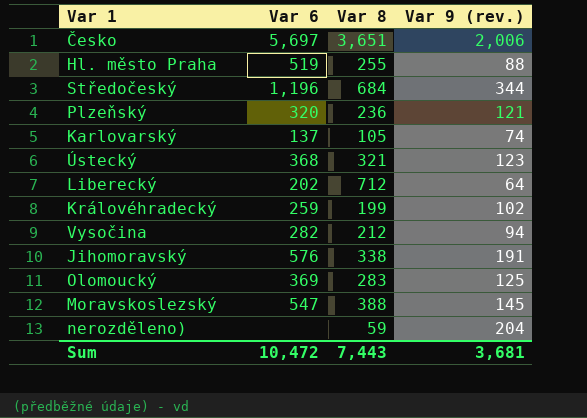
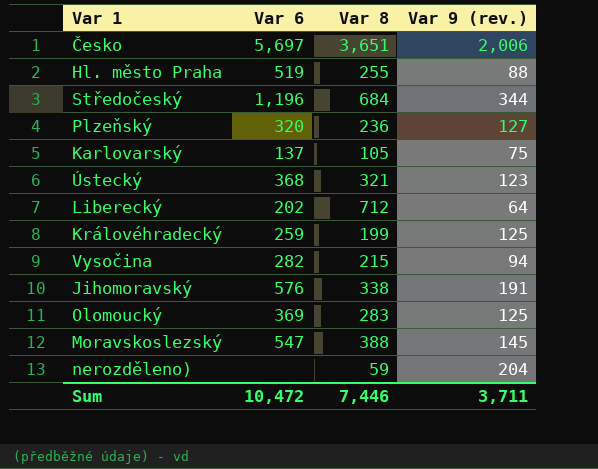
Plzeňský | Var 9 (rev.): 121 -> 127
Karlovarský | Var 9 (rev.): 74 -> 75
Královéhradecký | Var 9 (rev.): 102 -> 125
Vysočina | Var 8: 212 -> 215
Sum | Var 8: 7,443 -> 7,446
Sum | Var 9 (rev.): 3,681 -> 3,711

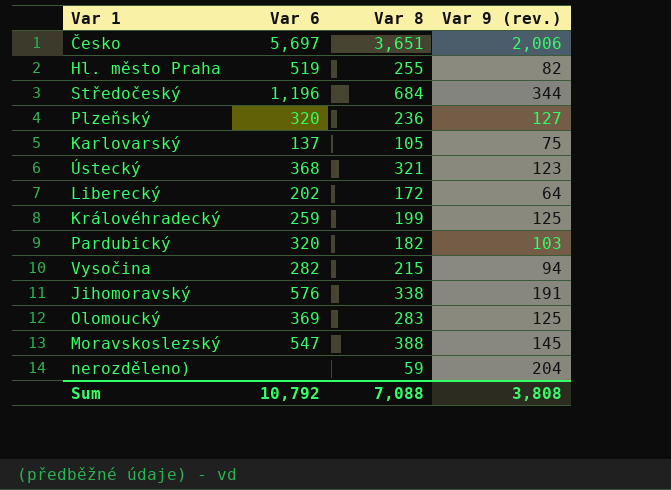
Hl. město Praha | Var 9 (rev.): 88 -> 82
Liberecký | Var 8: 712 -> 172
row Pardubický: none -> 320 | 182 | 103
Sum | Var 6: 10,472 -> 10,792
Sum | Var 8: 7,446 -> 7,088
Sum | Var 9 (rev.): 3,711 -> 3,808

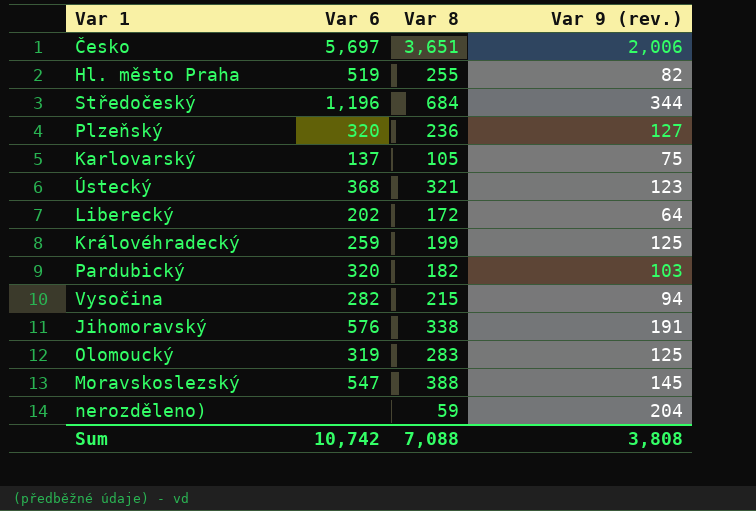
Olomoucký | Var 6: 369 -> 319
Sum | Var 6: 10,792 -> 10,742

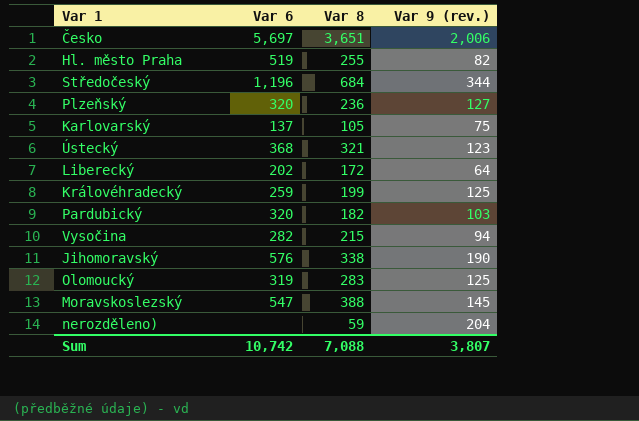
Jihomoravský | Var 9 (rev.): 191 -> 190
Sum | Var 9 (rev.): 3,808 -> 3,807

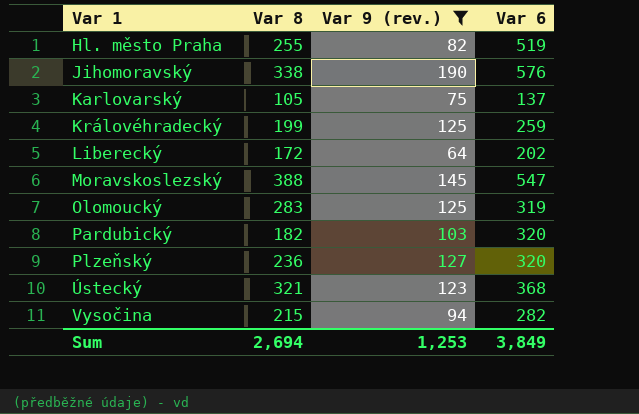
filter: none -> Var 9 (rev.) <= 190
row order: none -> Var 1 ascending
column Var 6 | position: 2 -> 4
Sum | Var 8: 7,088 -> 2,694
Sum | Var 9 (rev.): 3,807 -> 1,253
Sum | Var 6: 10,742 -> 3,849

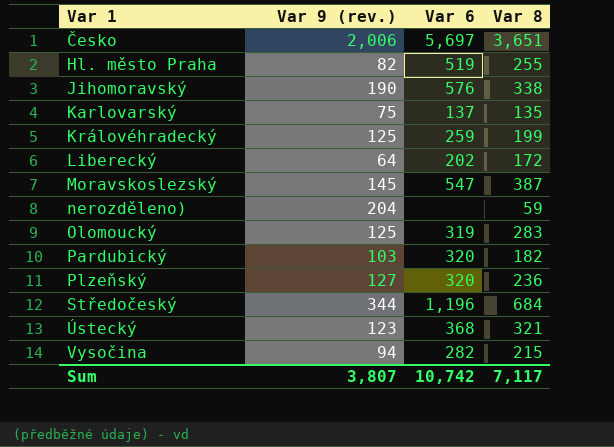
filter: Var 9 (rev.) <= 190 -> none
column Var 8 | position: 2 -> 4
Karlovarský | Var 8: 105 -> 135
Moravskoslezský | Var 8: 388 -> 387
Sum | Var 9 (rev.): 1,253 -> 3,807
Sum | Var 6: 3,849 -> 10,742
Sum | Var 8: 2,694 -> 7,117

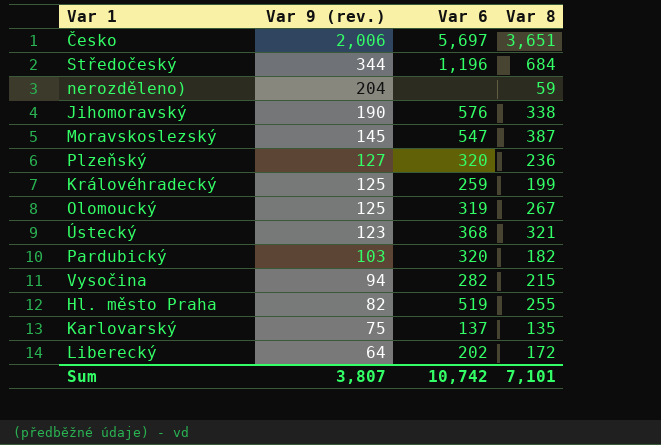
row order: Var 1 ascending -> Var 9 (rev.) descending
Olomoucký | Var 8: 283 -> 267
Sum | Var 8: 7,117 -> 7,101

